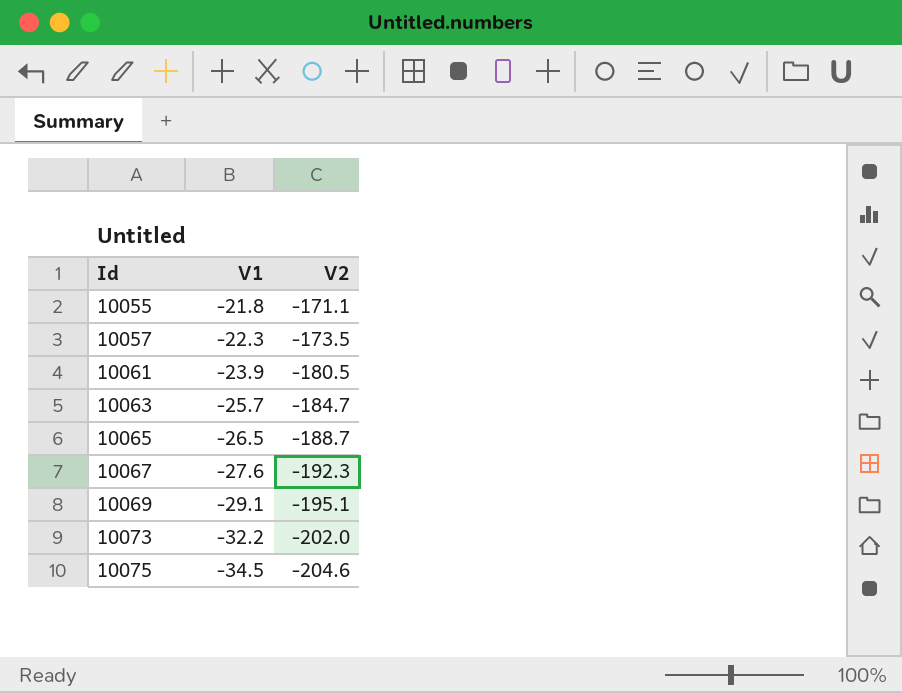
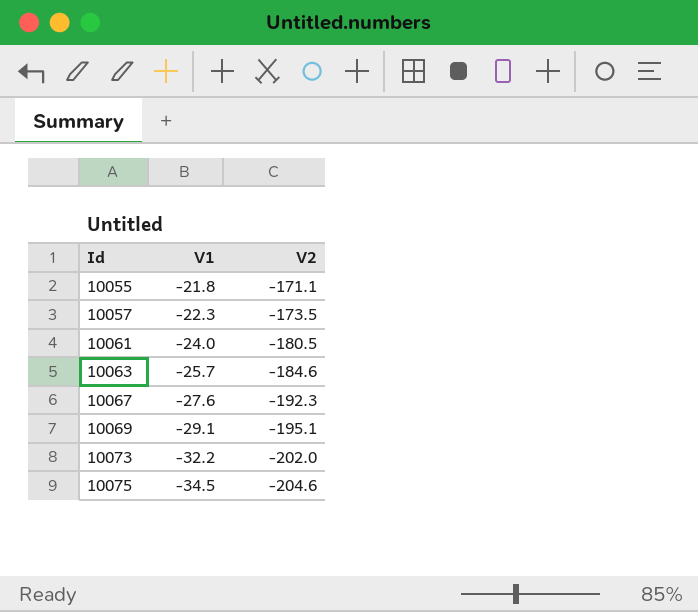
row 10065: -26.5 | -188.7 -> none
10061 | V1: -23.9 -> -24.0
10063 | V2: -184.7 -> -184.6

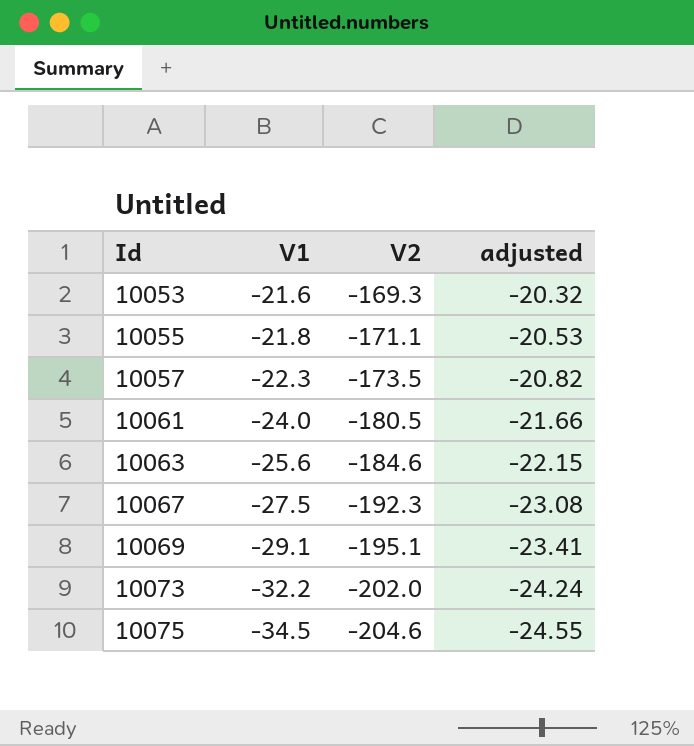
column adjusted | formula: none -> [V2] * 0.12
row 10053: none -> -21.6 | -169.3 | -20.32
10063 | V1: -25.7 -> -25.6
10067 | V1: -27.6 -> -27.5

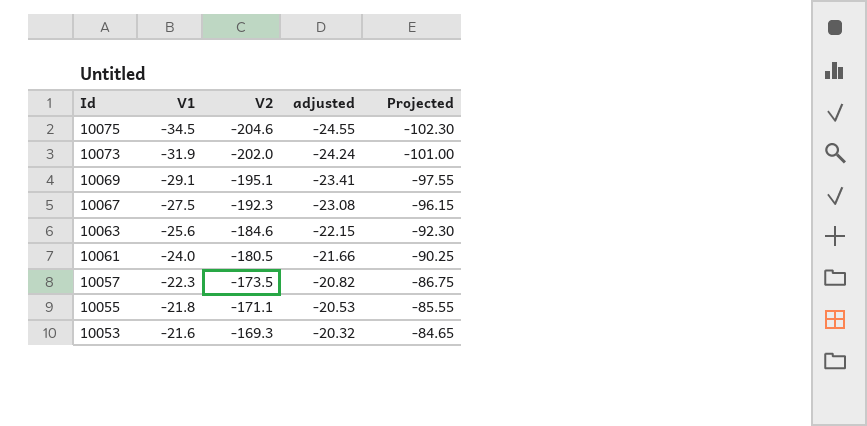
row order: Id ascending -> Id descending
column Projected | formula: none -> [V2] * 0.5
10073 | V1: -32.2 -> -31.9

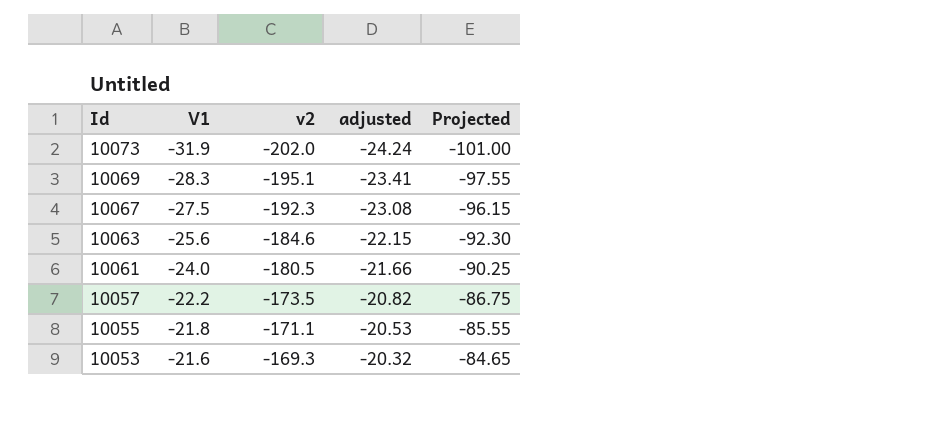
column name: V2 -> v2
row 10075: -34.5 | -204.6 | -24.55 | -102.30 -> none
10069 | V1: -29.1 -> -28.3
10057 | V1: -22.3 -> -22.2

